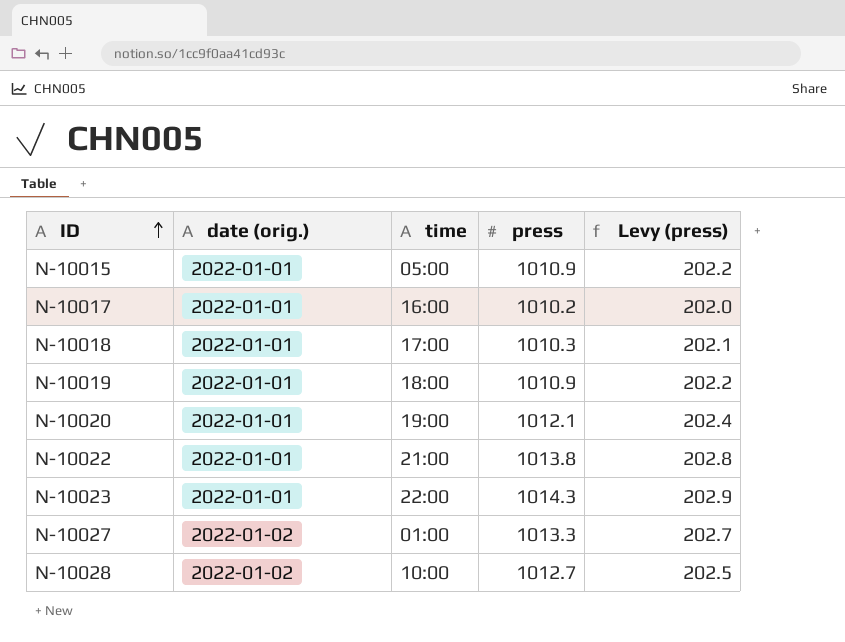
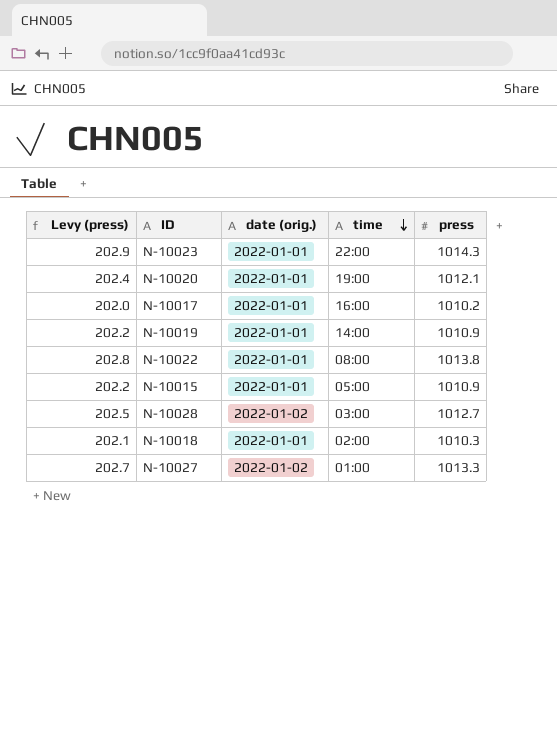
row order: ID ascending -> time descending
column Levy (press) | position: 5 -> 1
N-10019 | time: 18:00 -> 14:00
N-10022 | time: 21:00 -> 08:00
N-10028 | time: 10:00 -> 03:00
N-10018 | time: 17:00 -> 02:00

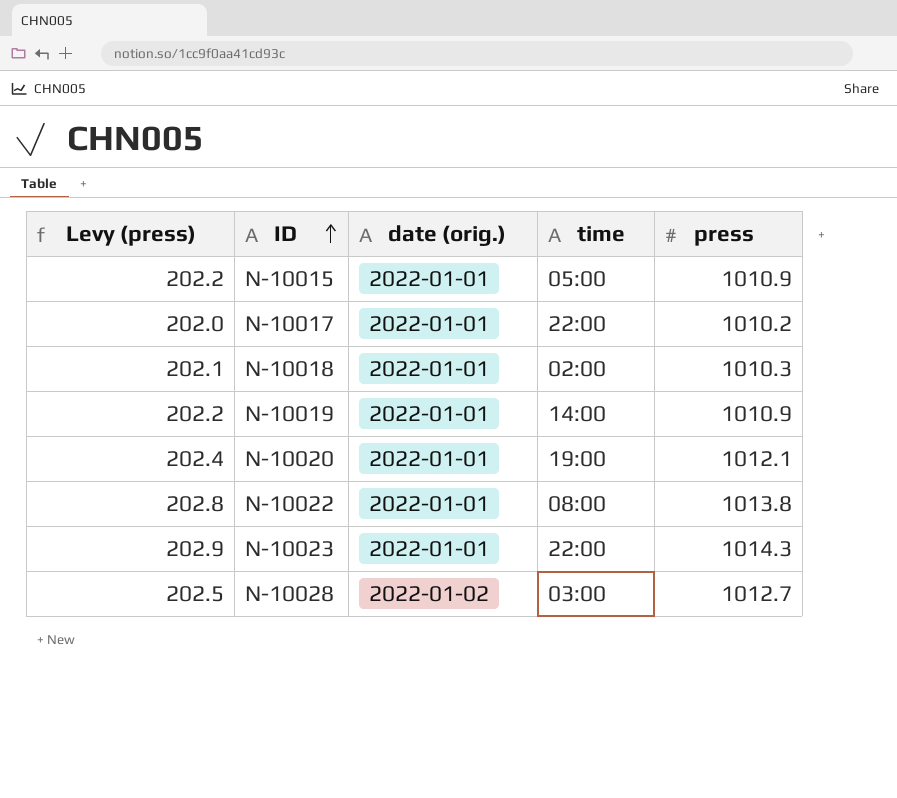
row order: time descending -> ID ascending
row N-10027: 202.7 | 2022-01-02 | 01:00 | 1013.3 -> none
N-10017 | time: 16:00 -> 22:00

